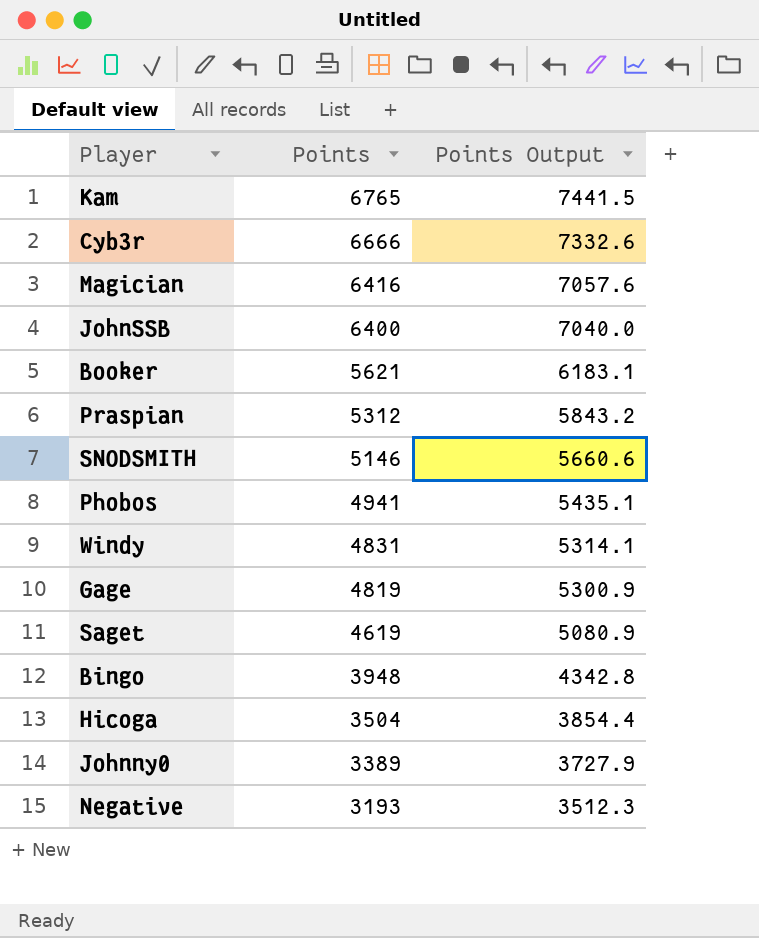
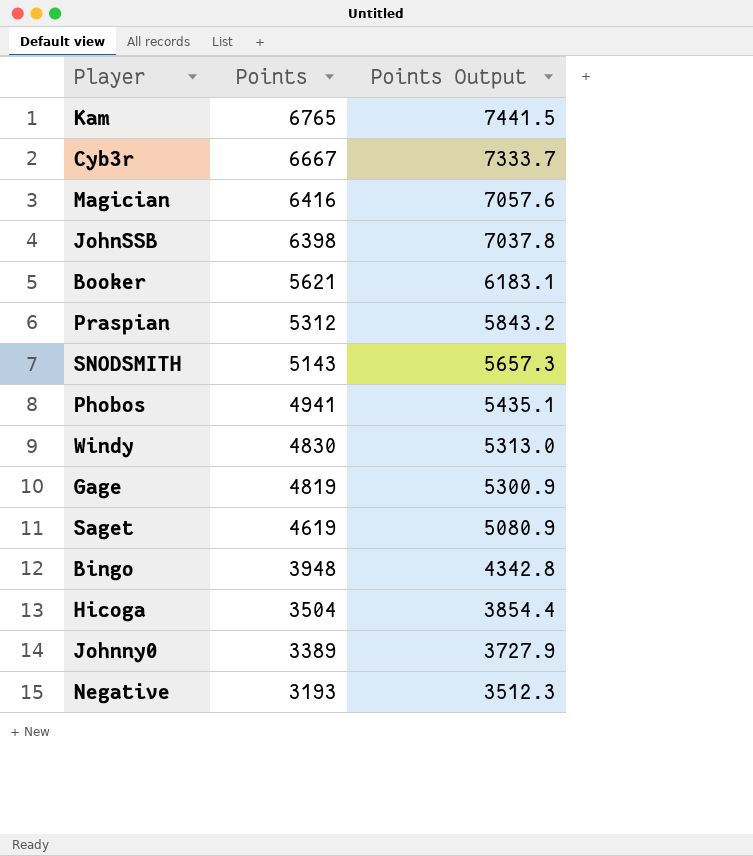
Cyb3r | Points: 6666 -> 6667
Cyb3r | Points Output: 7332.6 -> 7333.7
JohnSSB | Points: 6400 -> 6398
JohnSSB | Points Output: 7040.0 -> 7037.8
SNODSMITH | Points: 5146 -> 5143
SNODSMITH | Points Output: 5660.6 -> 5657.3
Windy | Points: 4831 -> 4830
Windy | Points Output: 5314.1 -> 5313.0

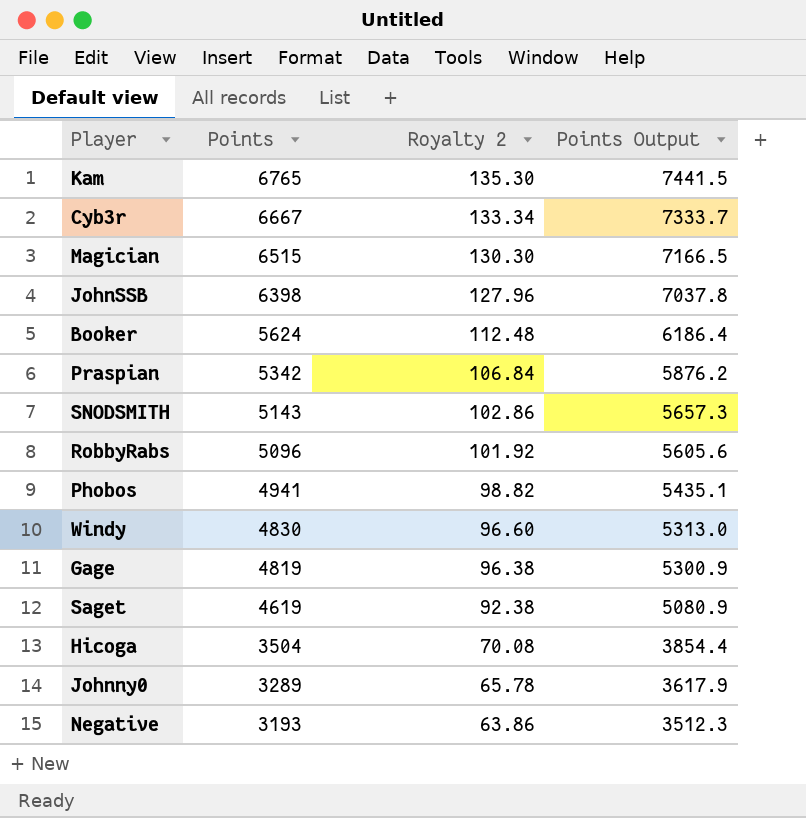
column Royalty 2 | formula: none -> [Points] * 0.02
row Bingo: 3948 | 4342.8 -> none
Magician | Points: 6416 -> 6515
Magician | Points Output: 7057.6 -> 7166.5
Booker | Points: 5621 -> 5624
Booker | Points Output: 6183.1 -> 6186.4
Praspian | Points: 5312 -> 5342
Praspian | Points Output: 5843.2 -> 5876.2
row RobbyRabs: none -> 5096 | 101.92 | 5605.6
Johnny0 | Points: 3389 -> 3289
Johnny0 | Points Output: 3727.9 -> 3617.9

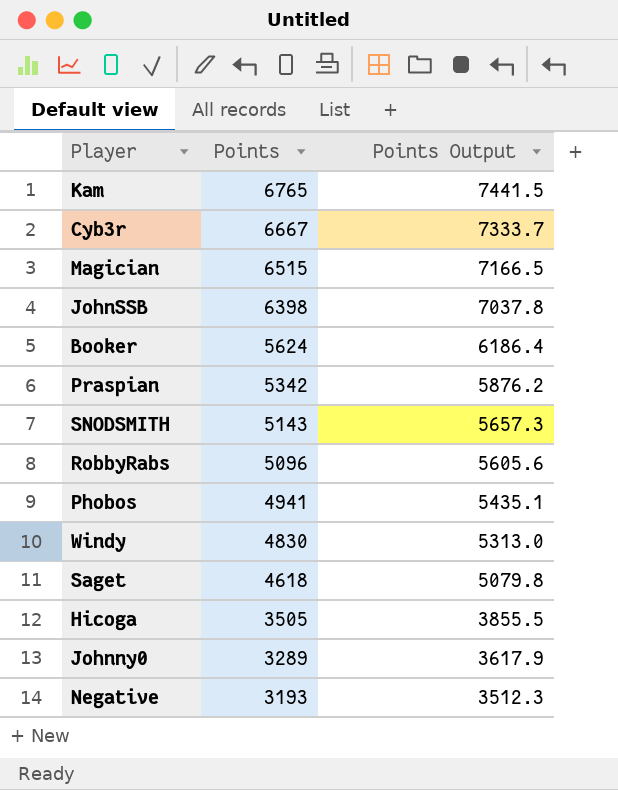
column Royalty 2 | formula: [Points] * 0.02 -> none
row Gage: 4819 | 96.38 | 5300.9 -> none
Saget | Points: 4619 -> 4618
Saget | Points Output: 5080.9 -> 5079.8
Hicoga | Points: 3504 -> 3505
Hicoga | Points Output: 3854.4 -> 3855.5

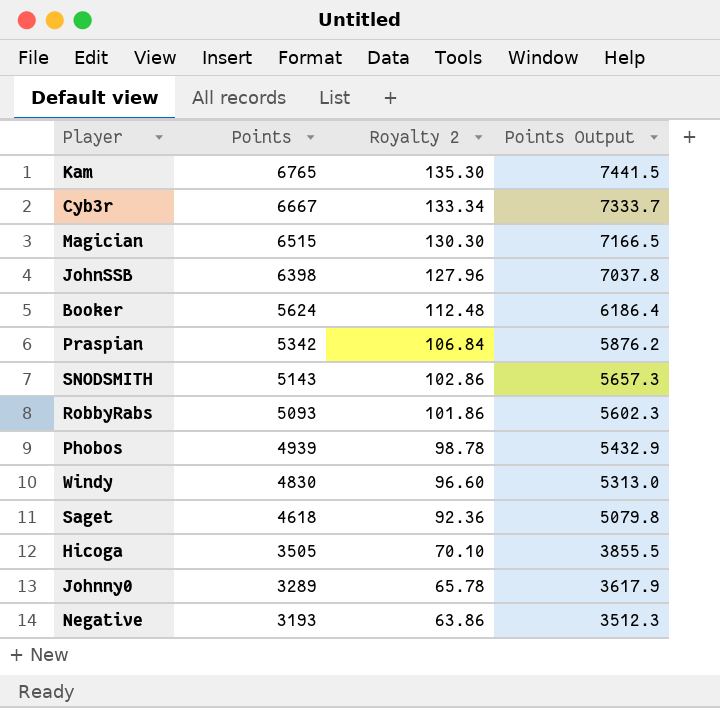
column Royalty 2 | formula: none -> [Points] * 0.02
RobbyRabs | Points: 5096 -> 5093
RobbyRabs | Points Output: 5605.6 -> 5602.3
Phobos | Points: 4941 -> 4939
Phobos | Points Output: 5435.1 -> 5432.9

